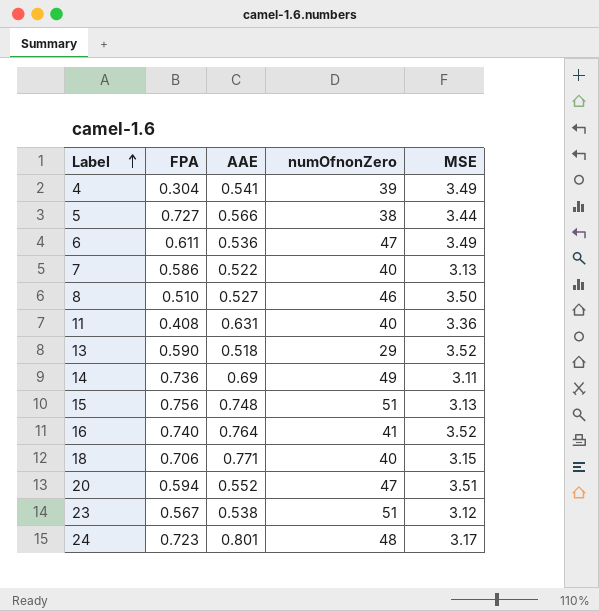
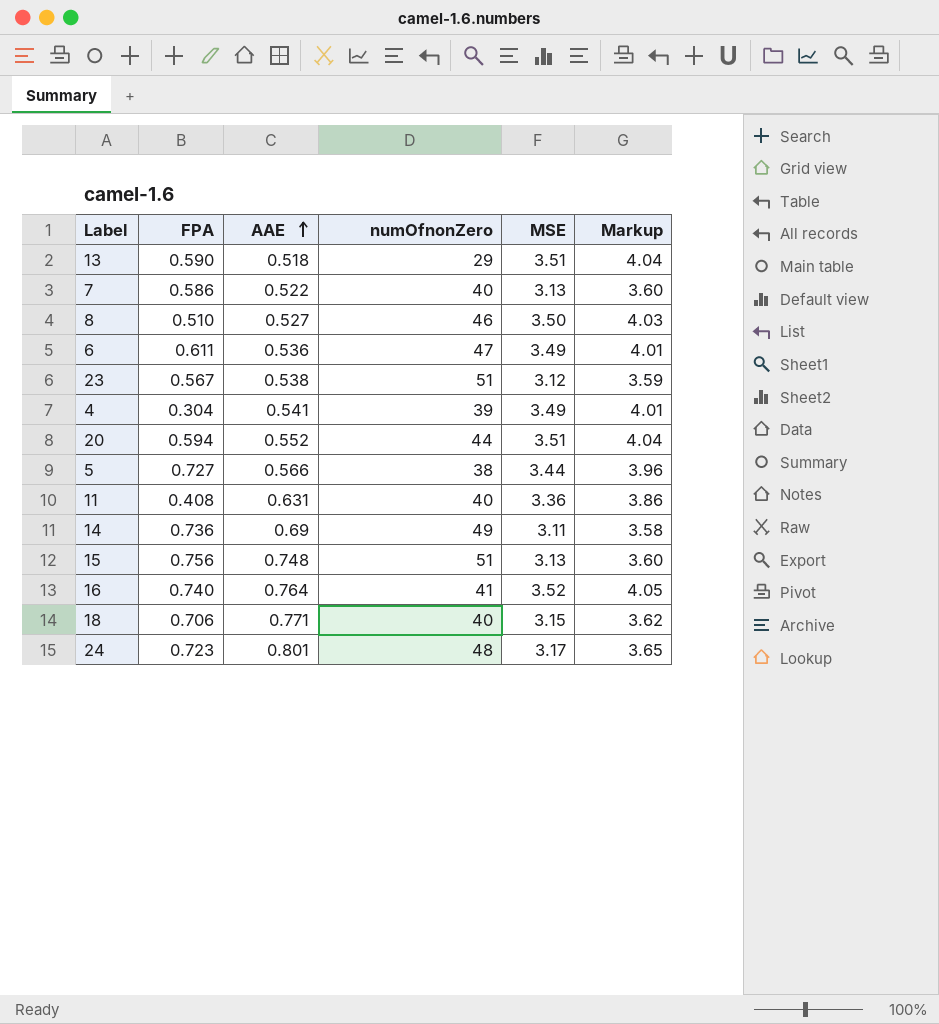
row order: Label ascending -> AAE ascending
column Markup | formula: none -> [MSE] * 1.15
13 | MSE: 3.52 -> 3.51
20 | numOfnonZero: 47 -> 44

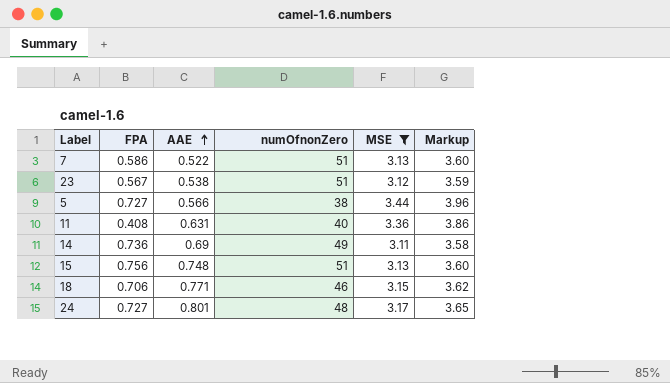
filter: none -> MSE <= 3.44
7 | numOfnonZero: 40 -> 51
18 | numOfnonZero: 40 -> 46
24 | FPA: 0.723 -> 0.727

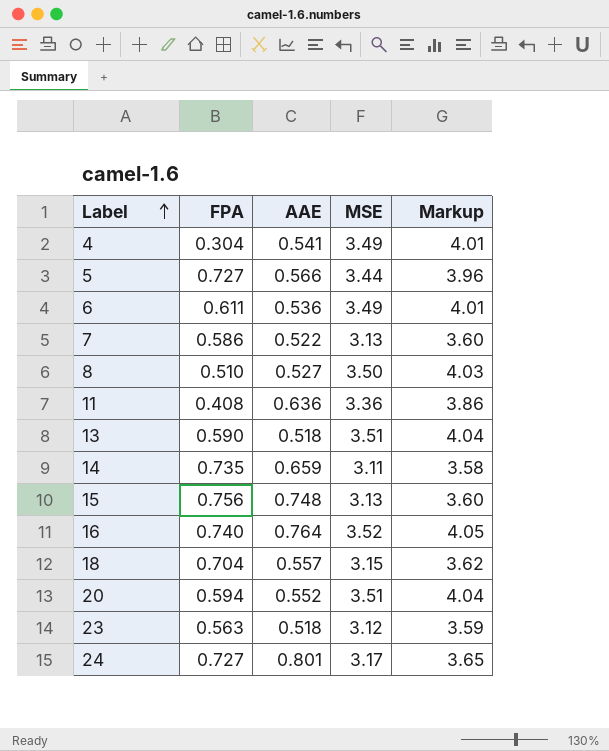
filter: MSE <= 3.44 -> none
row order: AAE ascending -> Label ascending
column numOfnonZero | position: 4 -> none
11 | AAE: 0.631 -> 0.636
14 | FPA: 0.736 -> 0.735
14 | AAE: 0.69 -> 0.659
18 | FPA: 0.706 -> 0.704
18 | AAE: 0.771 -> 0.557
23 | FPA: 0.567 -> 0.563
23 | AAE: 0.538 -> 0.518

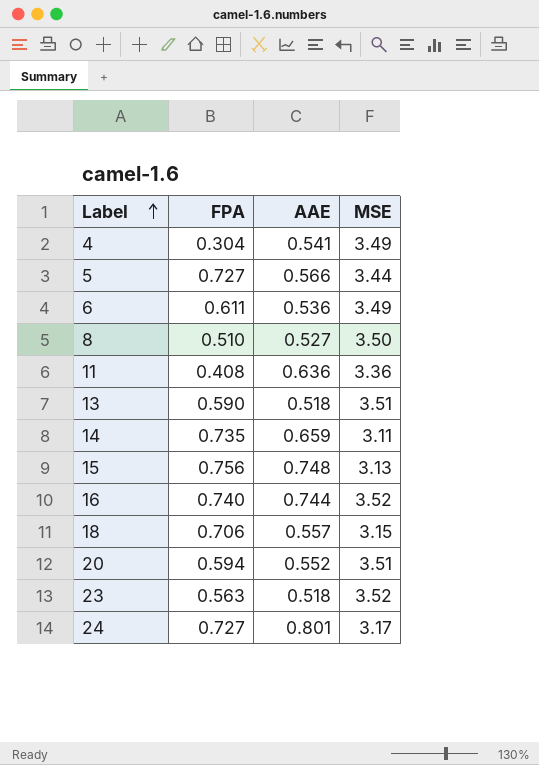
column Markup | formula: [MSE] * 1.15 -> none
row 7: 0.586 | 0.522 | 3.13 | 3.60 -> none
16 | AAE: 0.764 -> 0.744
18 | FPA: 0.704 -> 0.706
23 | MSE: 3.12 -> 3.52

